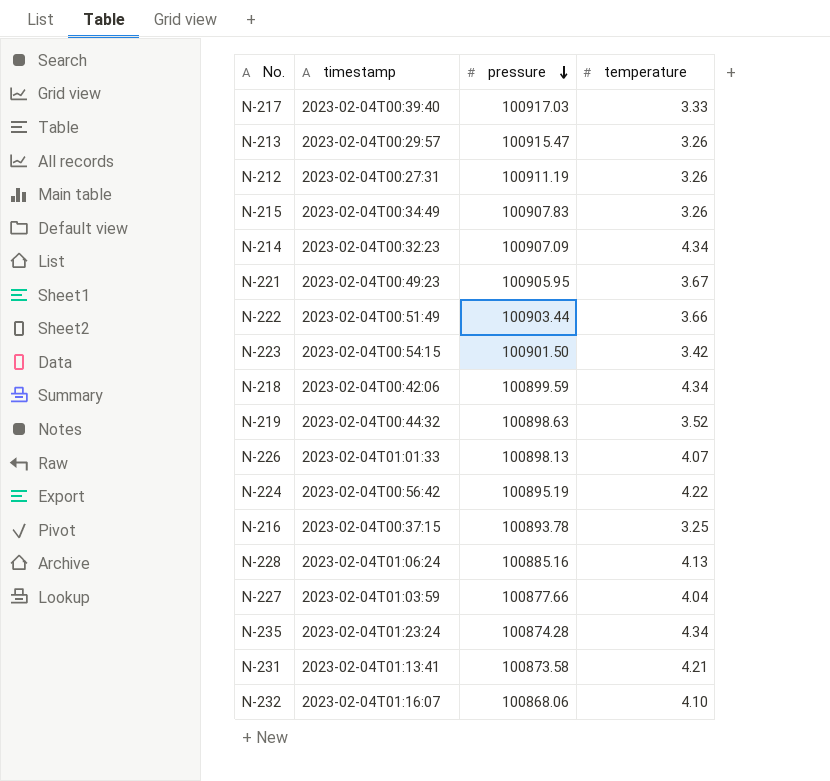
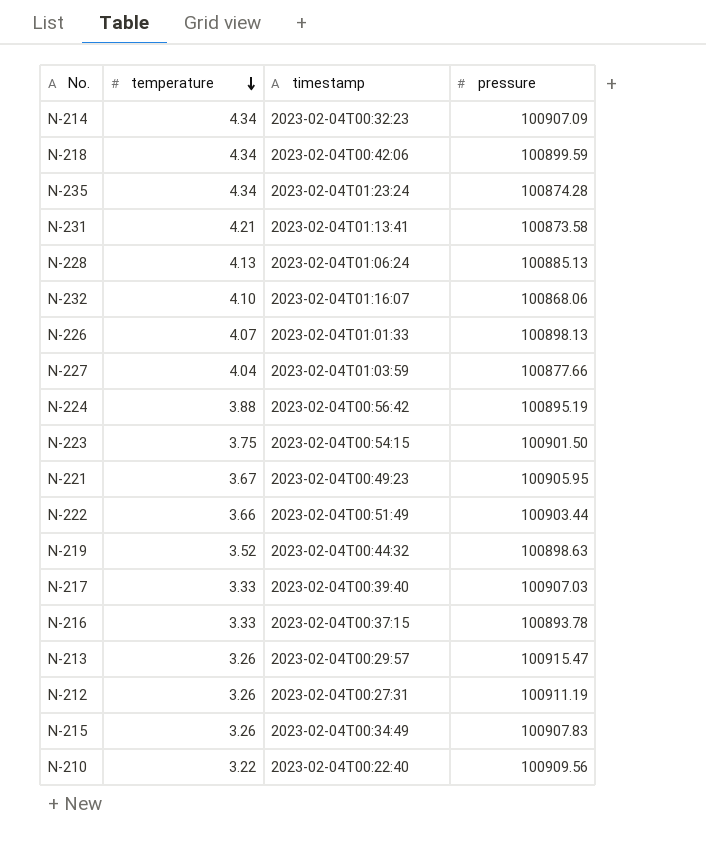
row order: pressure descending -> temperature descending
column temperature | position: 4 -> 2
N-228 | pressure: 100885.16 -> 100885.13
N-224 | temperature: 4.22 -> 3.88
N-223 | temperature: 3.42 -> 3.75
N-217 | pressure: 100917.03 -> 100907.03
N-216 | temperature: 3.25 -> 3.33
row N-210: none -> 3.22 | 2023-02-04T00:22:40 | 100909.56

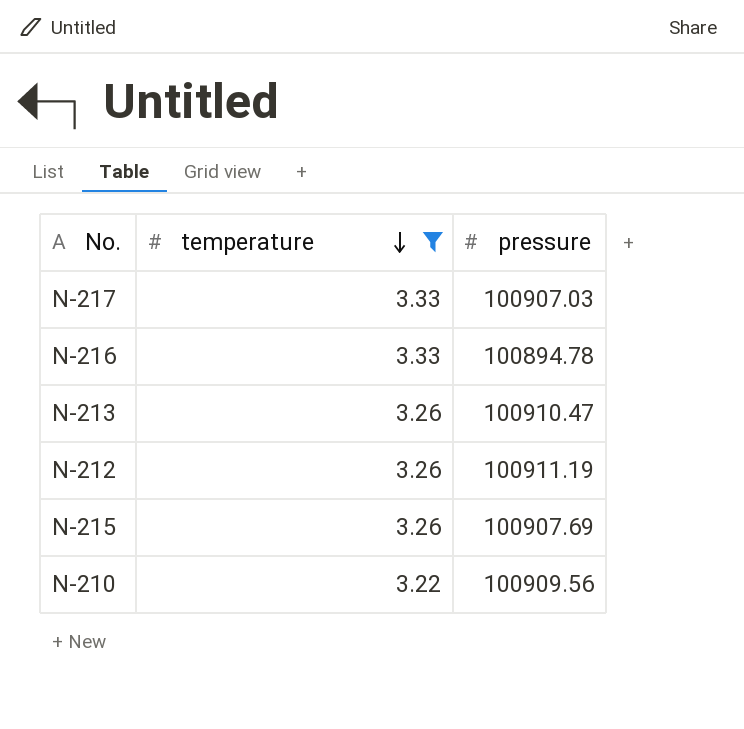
filter: none -> temperature <= 3.33
column timestamp | position: 3 -> none
N-216 | pressure: 100893.78 -> 100894.78
N-213 | pressure: 100915.47 -> 100910.47
N-215 | pressure: 100907.83 -> 100907.69

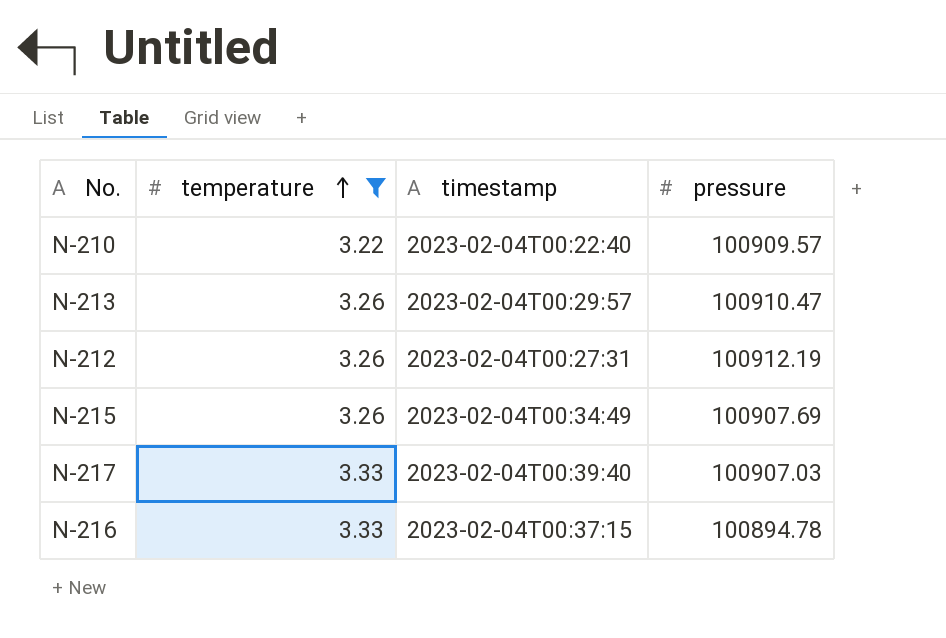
row order: temperature descending -> temperature ascending
column timestamp | position: none -> 3
N-210 | pressure: 100909.56 -> 100909.57
N-212 | pressure: 100911.19 -> 100912.19

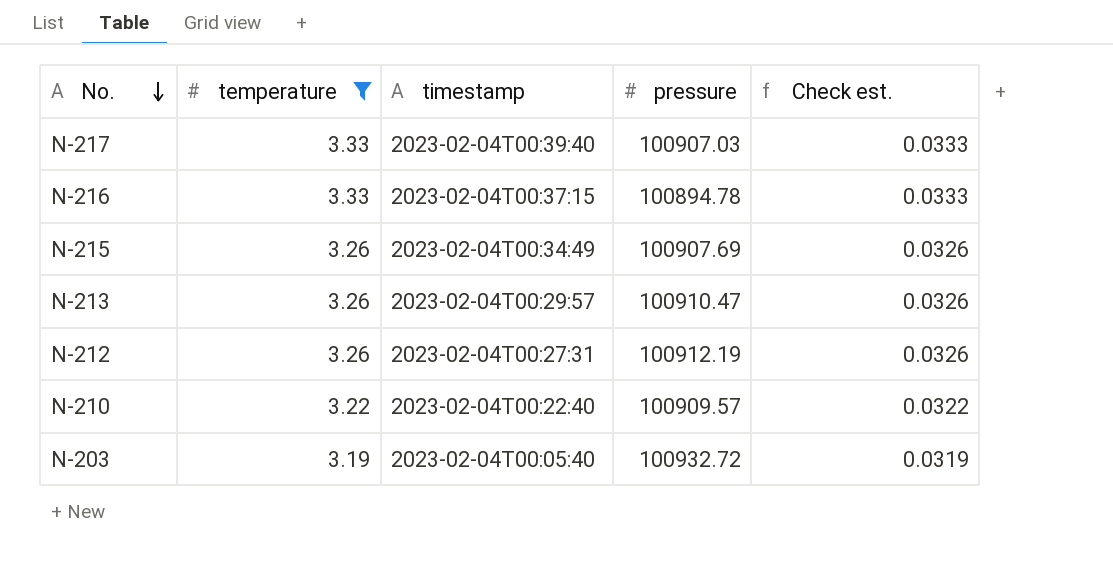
row order: temperature ascending -> No. descending
column Check est. | formula: none -> [temperature] * 0.01
row N-203: none -> 3.19 | 2023-02-04T00:05:40 | 100932.72 | 0.0319

